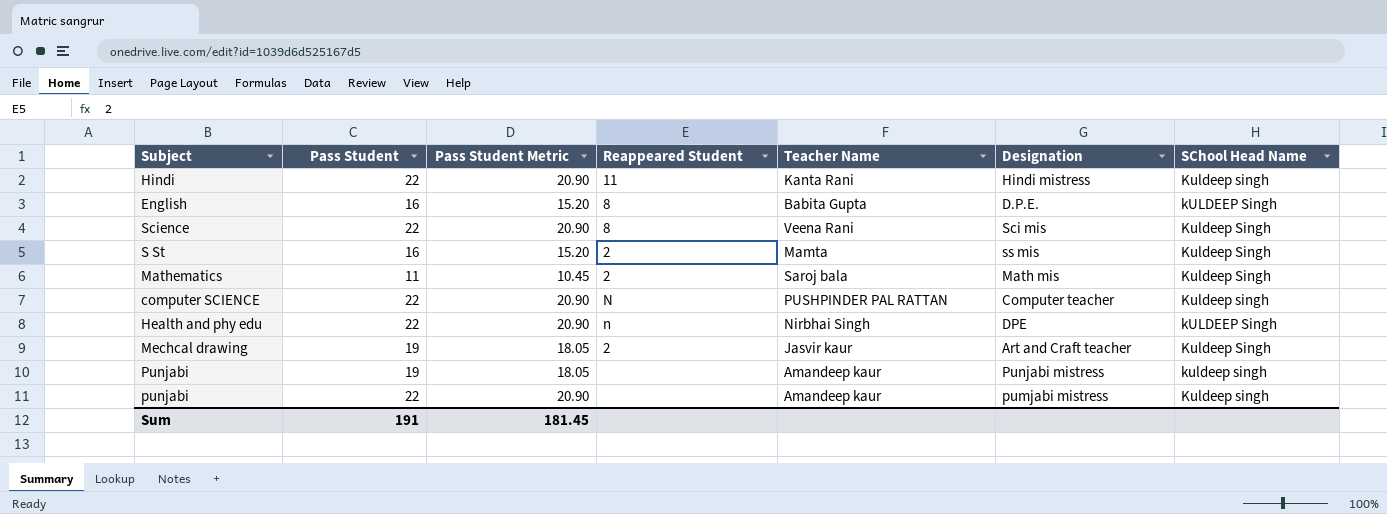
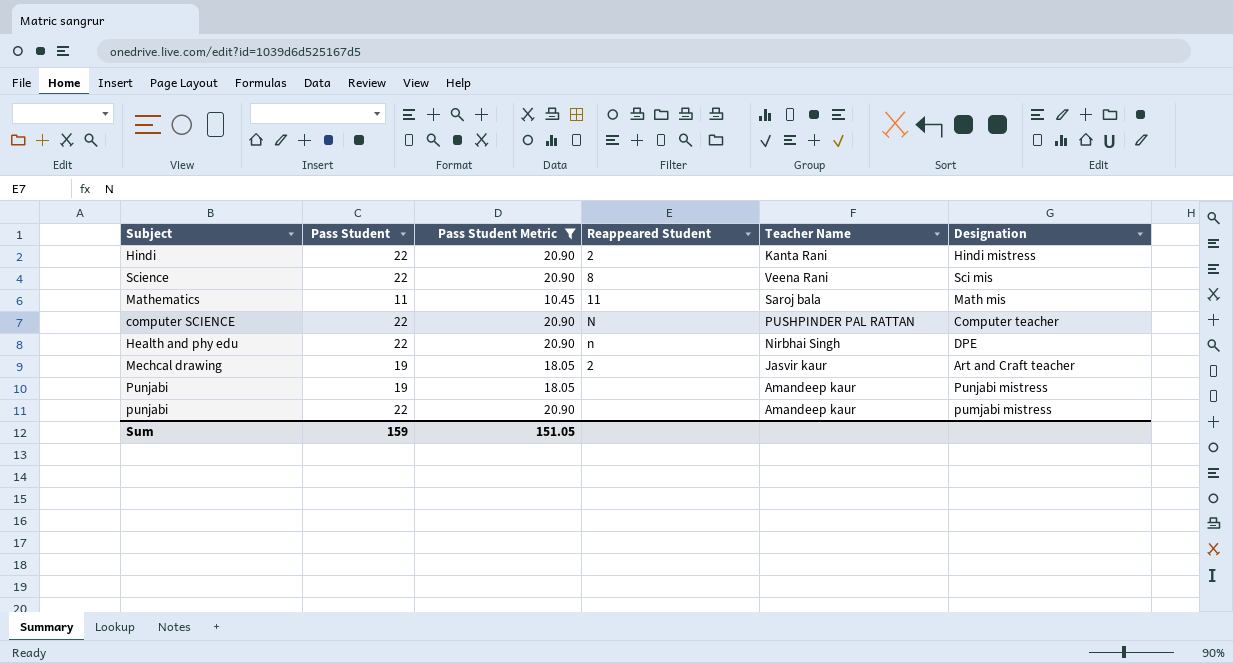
filter: none -> Pass Student Metric != 15.20
column SChool Head Name | position: 7 -> none
Hindi | Reappeared Student: 11 -> 2
Mathematics | Reappeared Student: 2 -> 11
Sum | Pass Student: 191 -> 159
Sum | Pass Student Metric: 181.45 -> 151.05

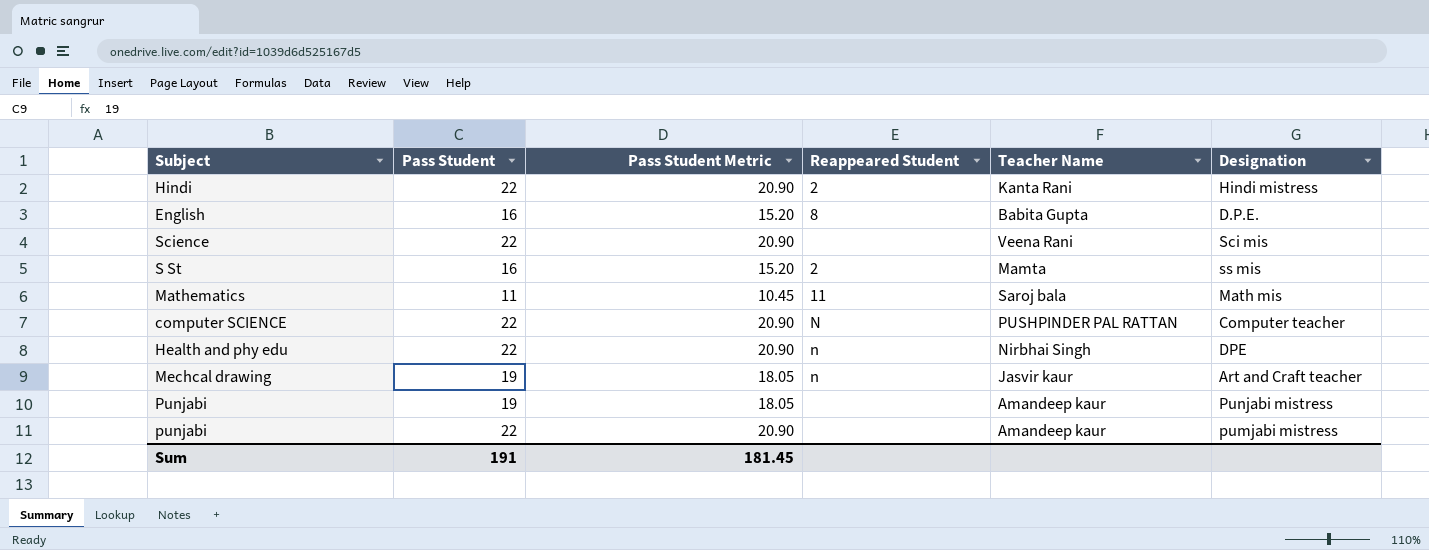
filter: Pass Student Metric != 15.20 -> none
Science | Reappeared Student: 8 -> none
Mechcal drawing | Reappeared Student: 2 -> n
Sum | Pass Student: 159 -> 191
Sum | Pass Student Metric: 151.05 -> 181.45

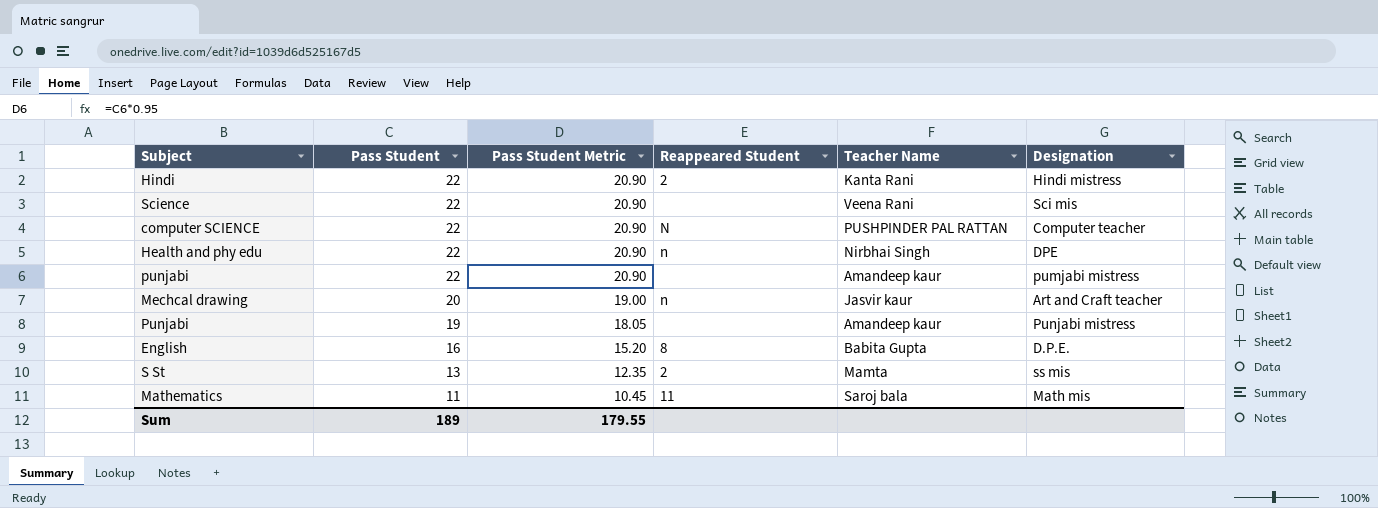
row order: none -> Pass Student descending
Mechcal drawing | Pass Student: 19 -> 20
Mechcal drawing | Pass Student Metric: 18.05 -> 19.00
S St | Pass Student: 16 -> 13
S St | Pass Student Metric: 15.20 -> 12.35
Sum | Pass Student: 191 -> 189
Sum | Pass Student Metric: 181.45 -> 179.55

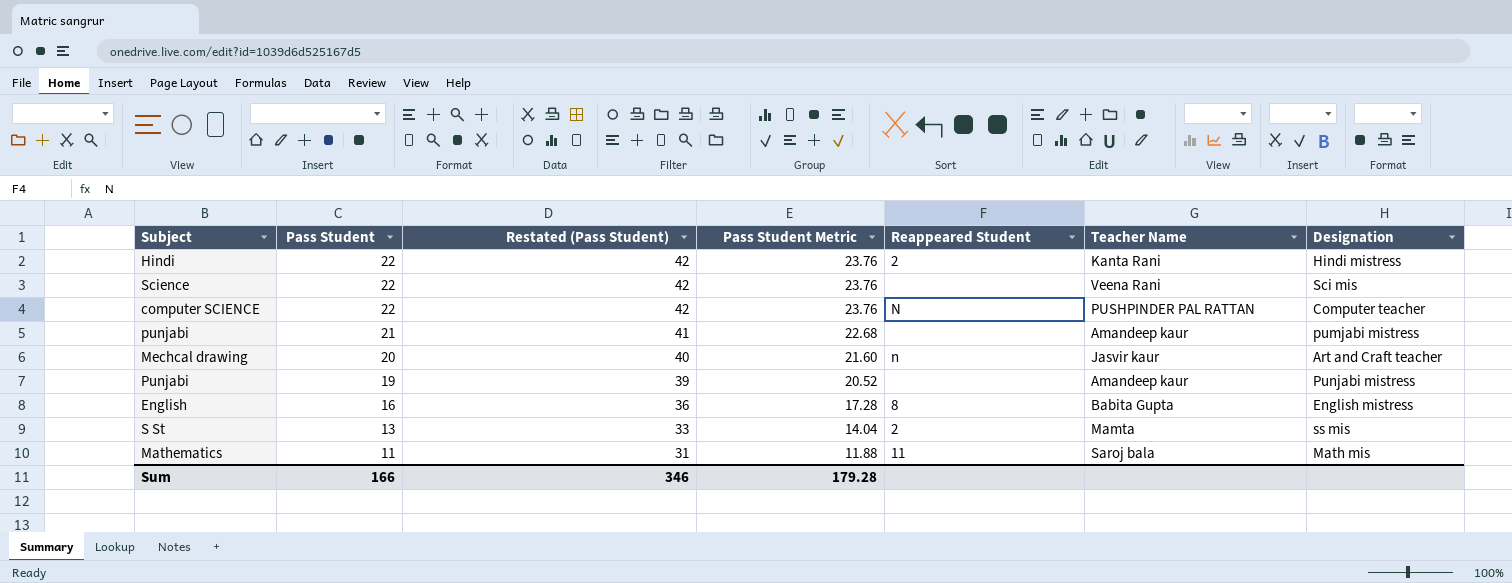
column Restated (Pass Student) | formula: none -> [Pass Student] + 20
column Pass Student Metric | formula: [Pass Student] * 0.95 -> [Pass Student] * 1.08
row Health and phy edu: 22 | 20.90 | n | Nirbhai Singh | DPE -> none
punjabi | Pass Student: 22 -> 21
English | Designation: D.P.E. -> English mistress
Sum | Pass Student: 189 -> 166
Sum | Pass Student Metric: 179.55 -> 179.28

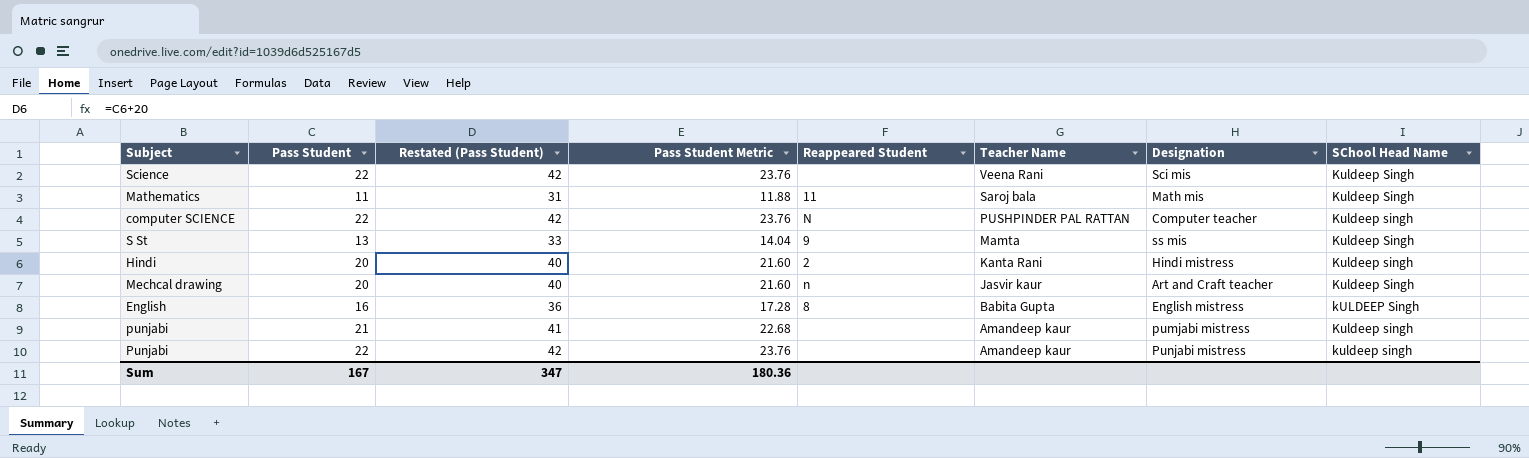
row order: Pass Student descending -> Teacher Name descending
column SChool Head Name | position: none -> 8
S St | Reappeared Student: 2 -> 9
Hindi | Pass Student: 22 -> 20
Hindi | Restated (Pass Student): 42 -> 40
Hindi | Pass Student Metric: 23.76 -> 21.60
Punjabi | Pass Student: 19 -> 22
Punjabi | Restated (Pass Student): 39 -> 42
Punjabi | Pass Student Metric: 20.52 -> 23.76
Sum | Pass Student: 166 -> 167
Sum | Restated (Pass Student): 346 -> 347
Sum | Pass Student Metric: 179.28 -> 180.36

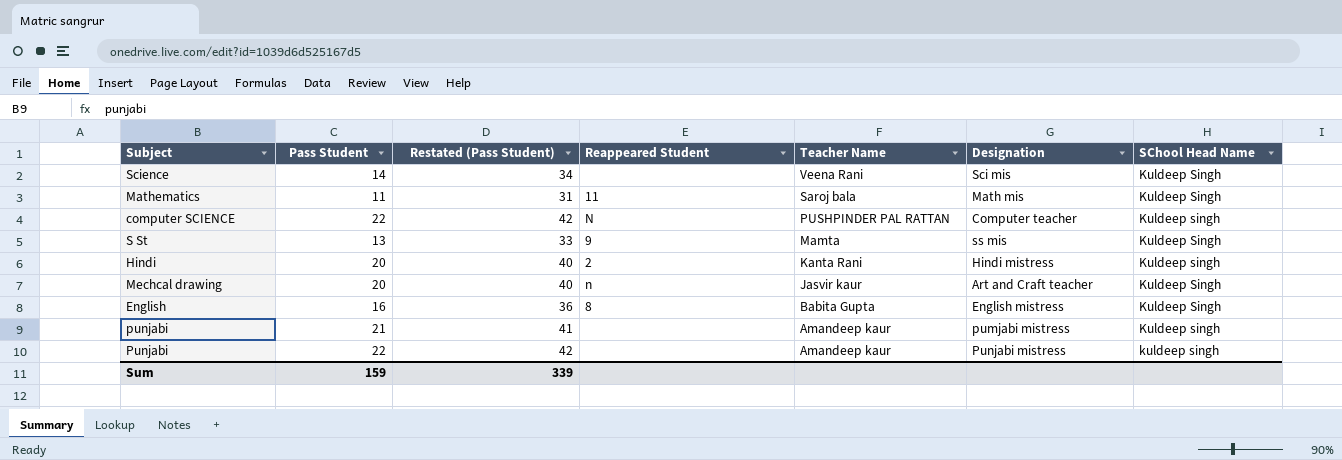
column Pass Student Metric | formula: [Pass Student] * 1.08 -> none
Science | Pass Student: 22 -> 14
Science | Restated (Pass Student): 42 -> 34
English | SChool Head Name: kULDEEP Singh -> Kuldeep Singh
Sum | Pass Student: 167 -> 159
Sum | Restated (Pass Student): 347 -> 339

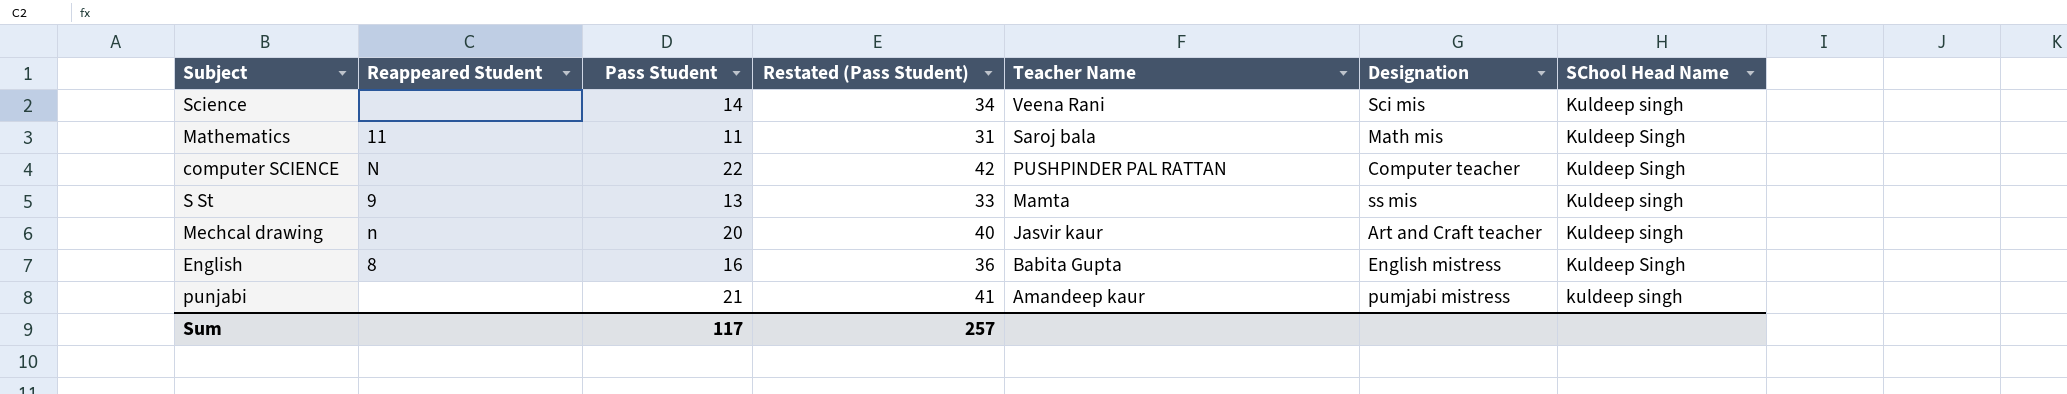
column Reappeared Student | position: 4 -> 2
row Hindi: 20 | 40 | 2 | Kanta Rani | Hindi mistress | Kuldeep singh -> none
row Punjabi: 22 | 42 | none | Amandeep kaur | Punjabi mistress | kuldeep singh -> none
Science | SChool Head Name: Kuldeep Singh -> Kuldeep singh
computer SCIENCE | SChool Head Name: Kuldeep singh -> Kuldeep Singh
S St | SChool Head Name: Kuldeep Singh -> Kuldeep singh
Mechcal drawing | SChool Head Name: Kuldeep Singh -> Kuldeep singh
punjabi | SChool Head Name: Kuldeep singh -> kuldeep singh
Sum | Pass Student: 159 -> 117
Sum | Restated (Pass Student): 339 -> 257

